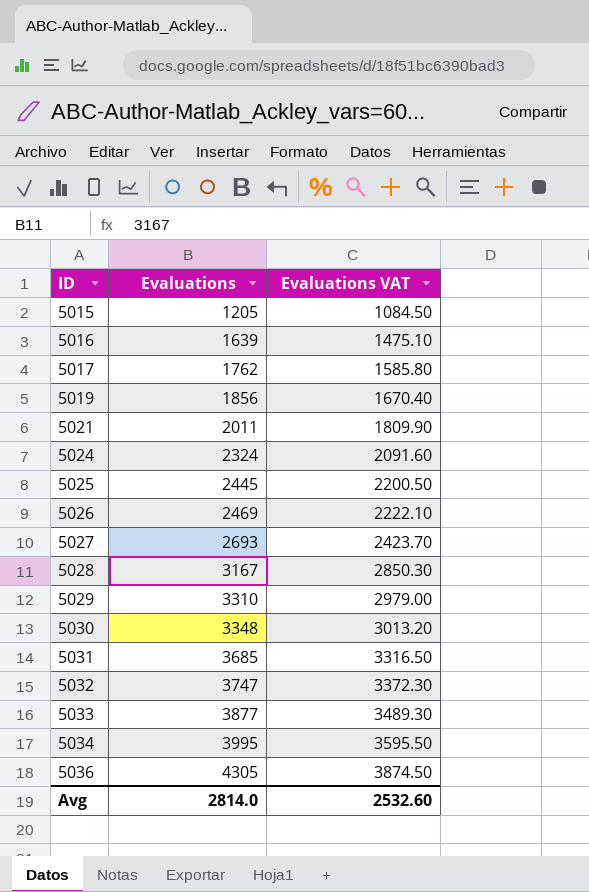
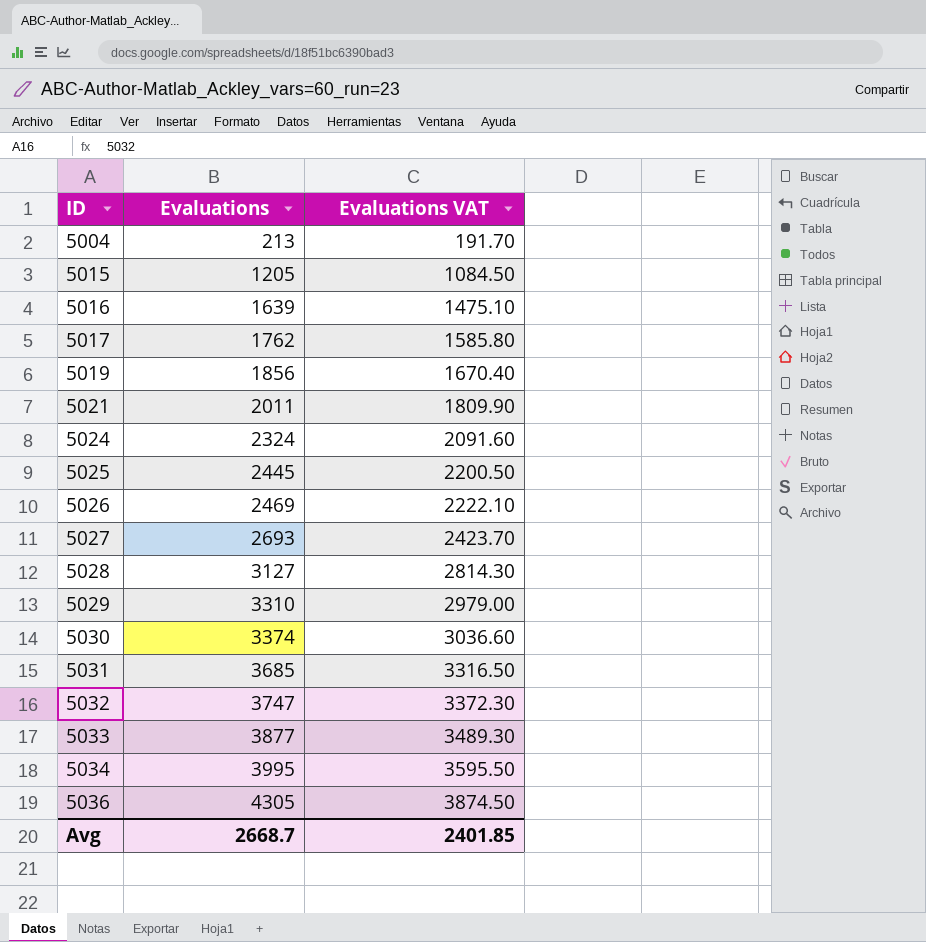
row 5004: none -> 213 | 191.70
5028 | Evaluations: 3167 -> 3127
5028 | Evaluations VAT: 2850.30 -> 2814.30
5030 | Evaluations: 3348 -> 3374
5030 | Evaluations VAT: 3013.20 -> 3036.60
Avg | Evaluations: 2814.0 -> 2668.7
Avg | Evaluations VAT: 2532.60 -> 2401.85

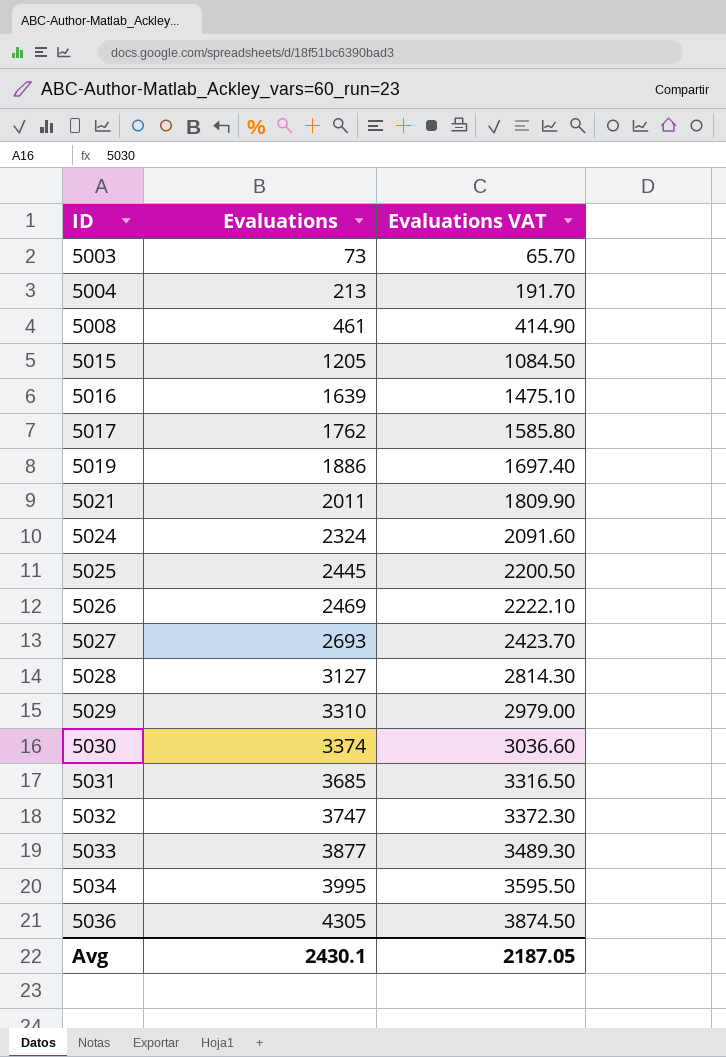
row 5003: none -> 73 | 65.70
row 5008: none -> 461 | 414.90
5019 | Evaluations: 1856 -> 1886
5019 | Evaluations VAT: 1670.40 -> 1697.40
Avg | Evaluations: 2668.7 -> 2430.1
Avg | Evaluations VAT: 2401.85 -> 2187.05

